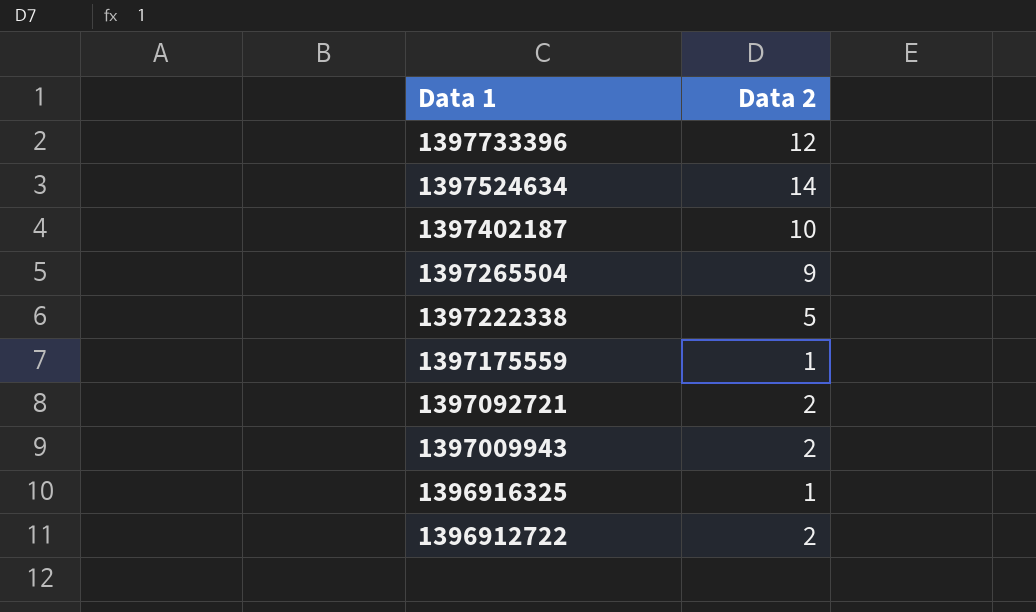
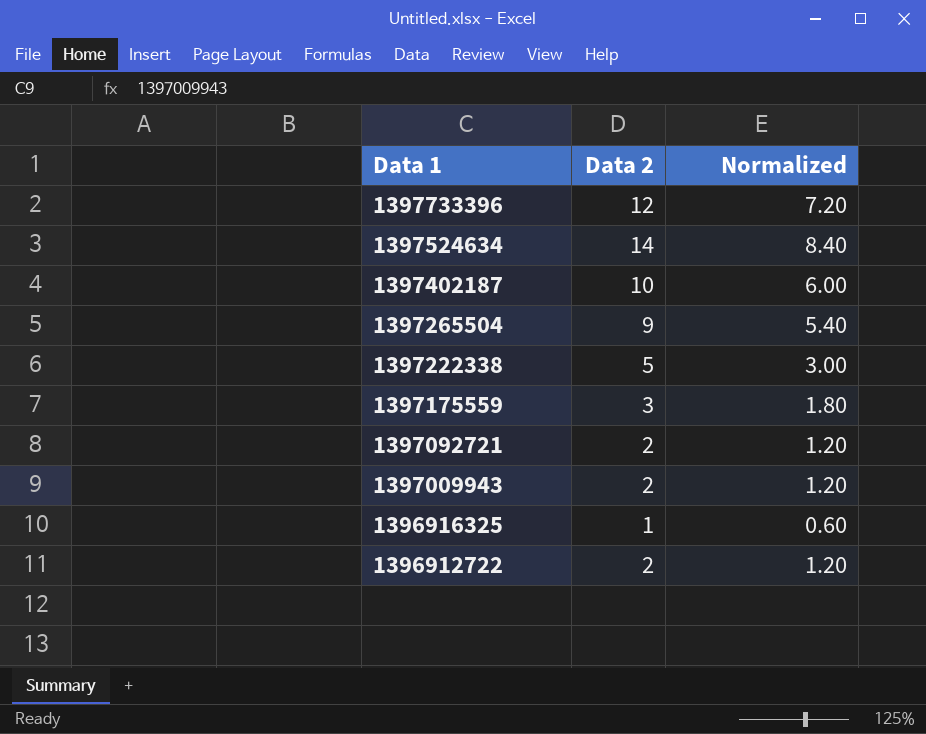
column Normalized | formula: none -> [Data 2] * 0.6
1397175559 | Data 2: 1 -> 3

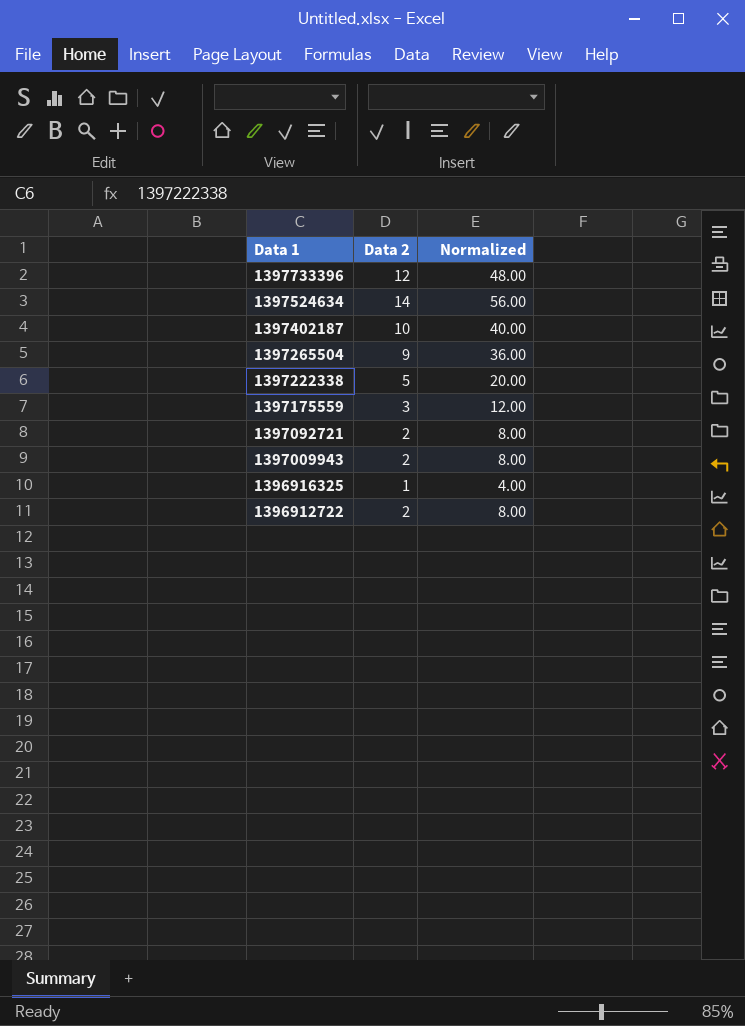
column Normalized | formula: [Data 2] * 0.6 -> [Data 2] * 4

